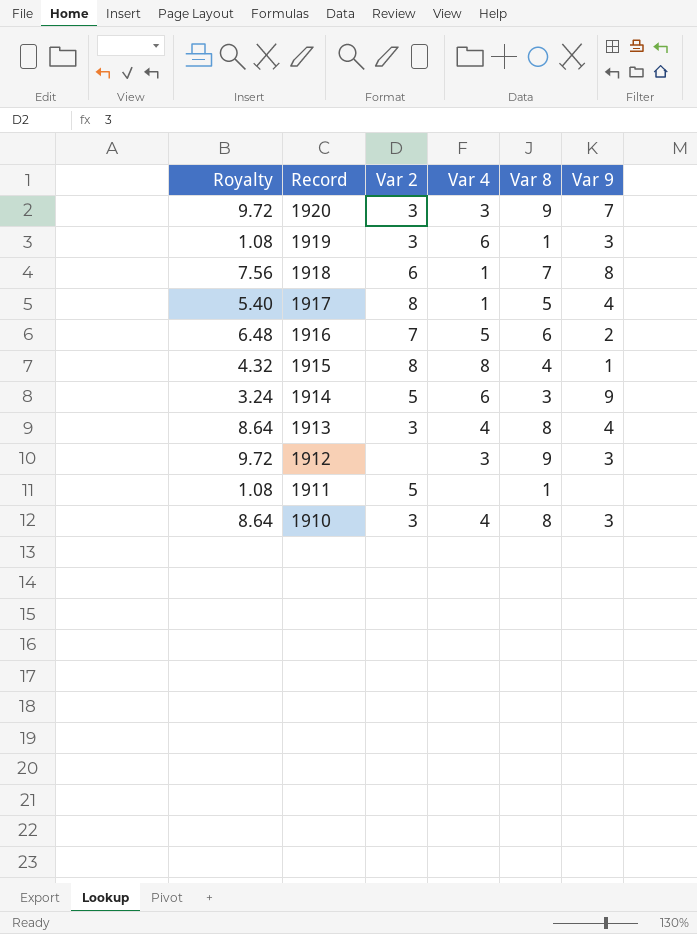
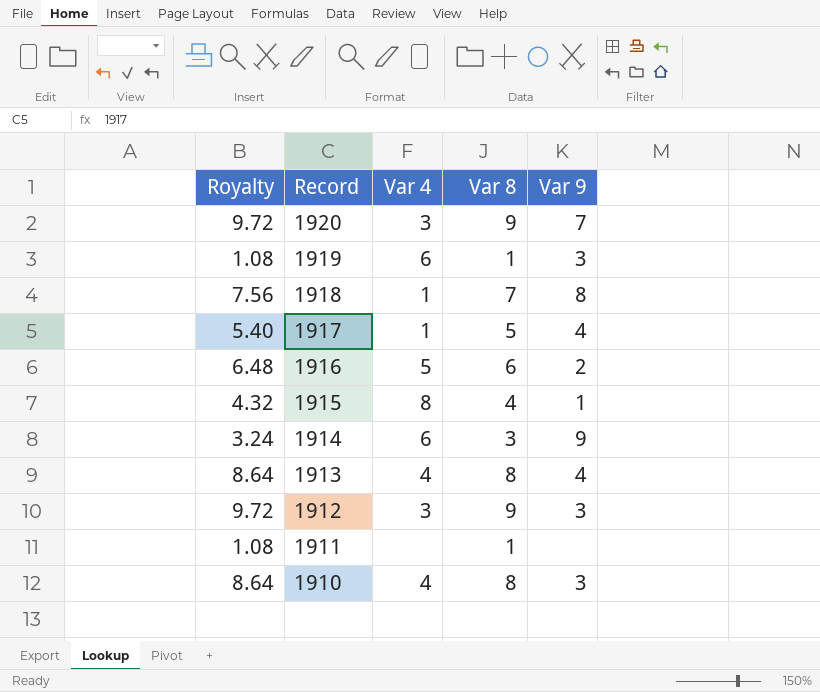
column Var 2 | position: 3 -> none

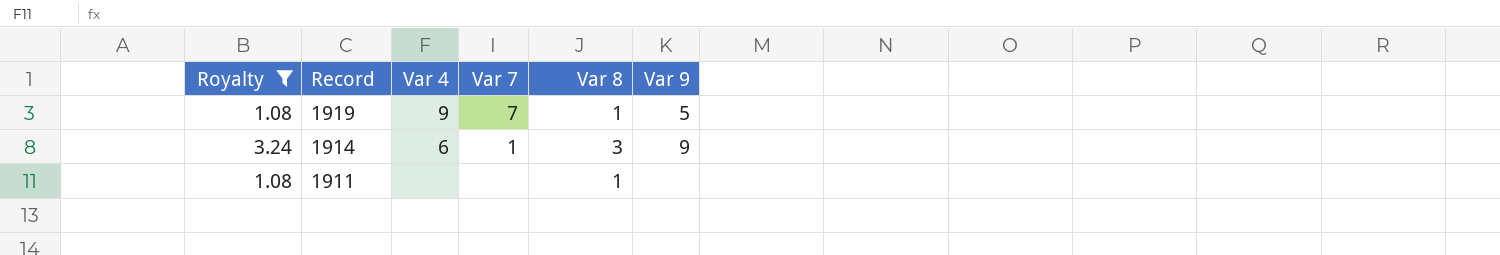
filter: none -> Royalty <= 3.24
column Var 7 | position: none -> 4
1919 | Var 4: 6 -> 9
1919 | Var 9: 3 -> 5

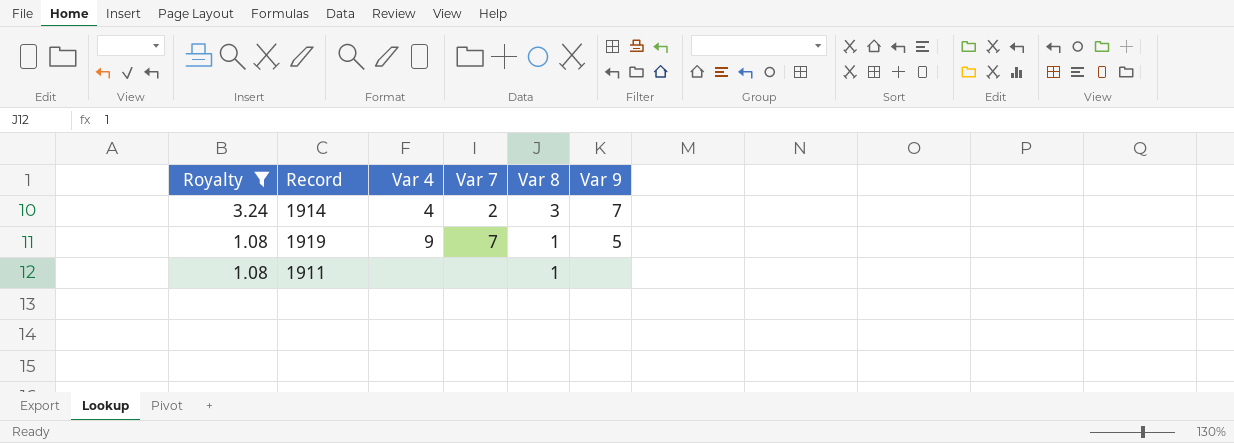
row order: Record descending -> Royalty descending
1914 | Var 4: 6 -> 4
1914 | Var 7: 1 -> 2
1914 | Var 9: 9 -> 7

